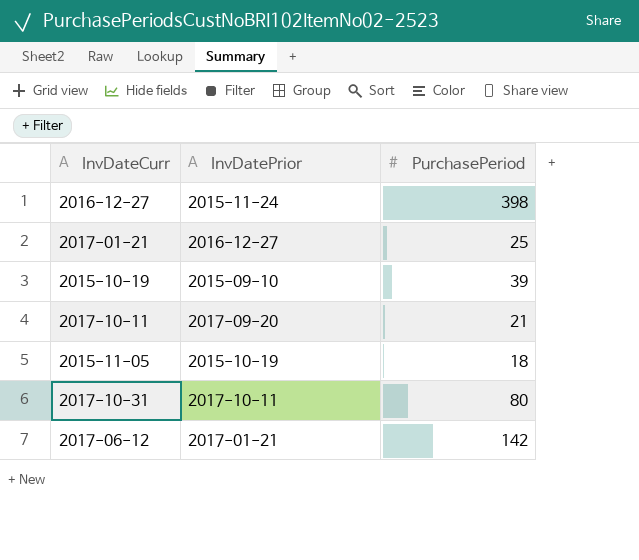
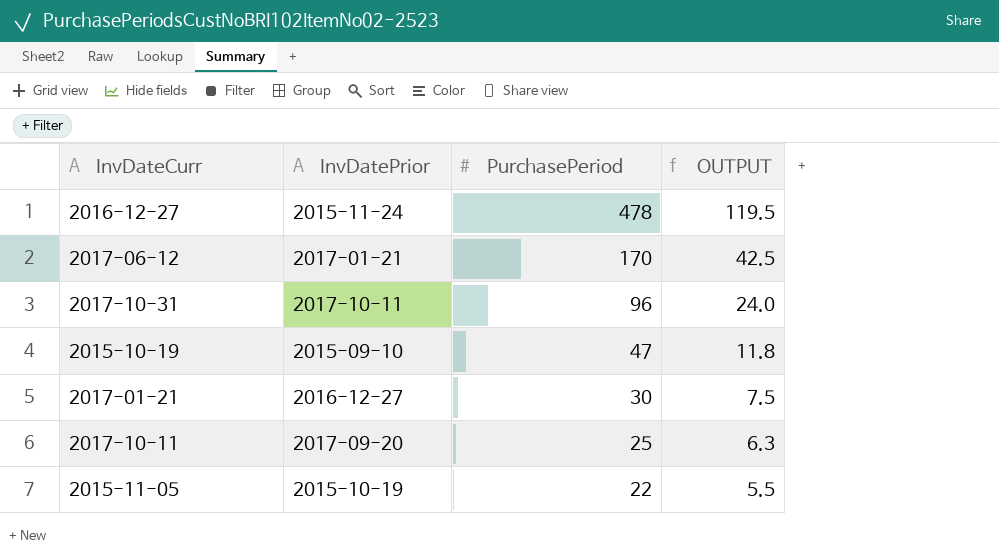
row order: none -> PurchasePeriod descending
column OUTPUT | formula: none -> [PurchasePeriod] * 0.25
2016-12-27 | PurchasePeriod: 398 -> 478
2017-06-12 | PurchasePeriod: 142 -> 170
2017-10-31 | PurchasePeriod: 80 -> 96
2015-10-19 | PurchasePeriod: 39 -> 47
2017-01-21 | PurchasePeriod: 25 -> 30
2017-10-11 | PurchasePeriod: 21 -> 25
2015-11-05 | PurchasePeriod: 18 -> 22

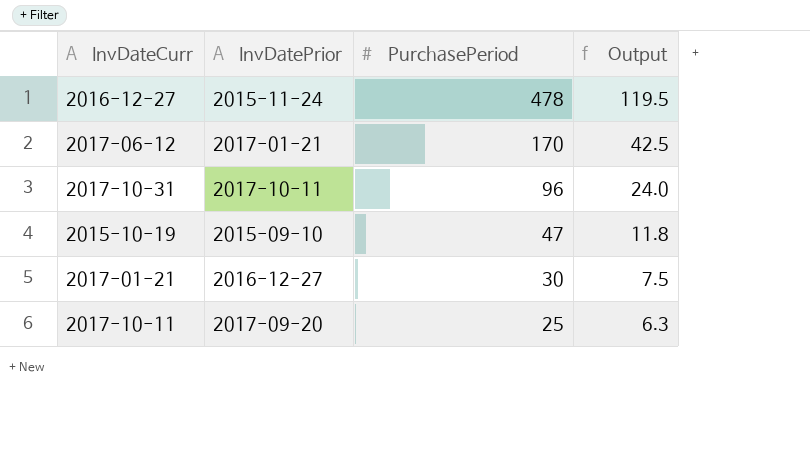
column name: OUTPUT -> Output
row 2015-11-05: 2015-10-19 | 22 | 5.5 -> none

